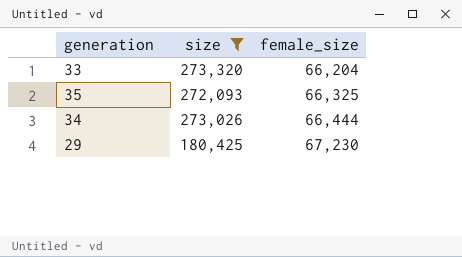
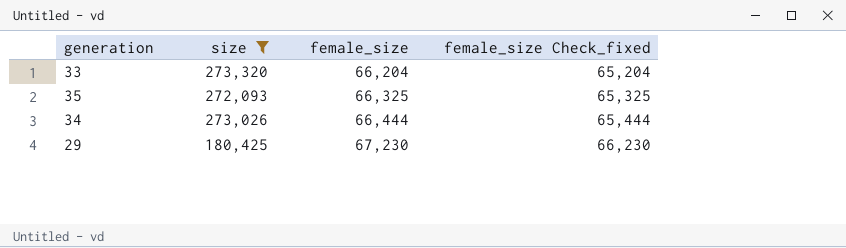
column female_size Check_fixed | formula: none -> [female_size] - 1000

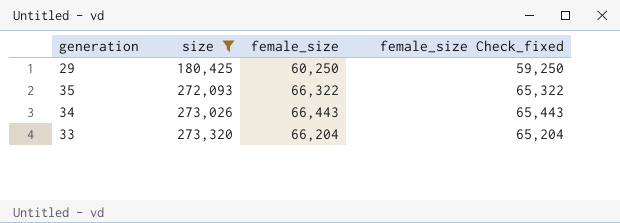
row order: female_size ascending -> size ascending
29 | female_size: 67,230 -> 60,250
29 | female_size Check_fixed: 66,230 -> 59,250
35 | female_size: 66,325 -> 66,322
35 | female_size Check_fixed: 65,325 -> 65,322
34 | female_size: 66,444 -> 66,443
34 | female_size Check_fixed: 65,444 -> 65,443

